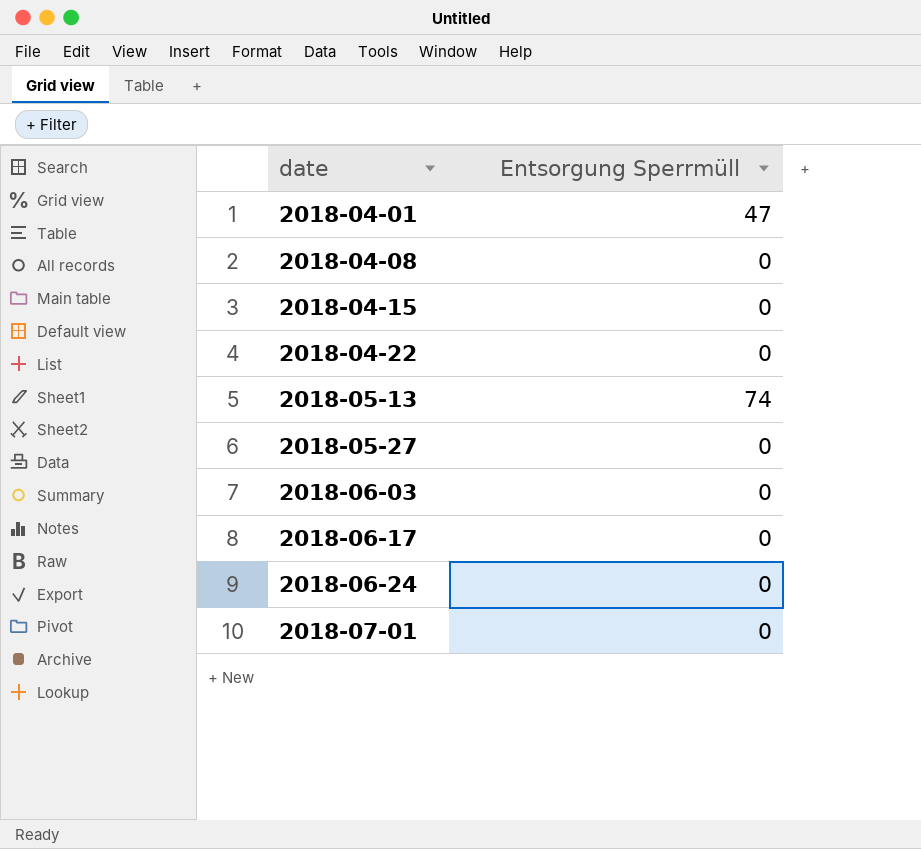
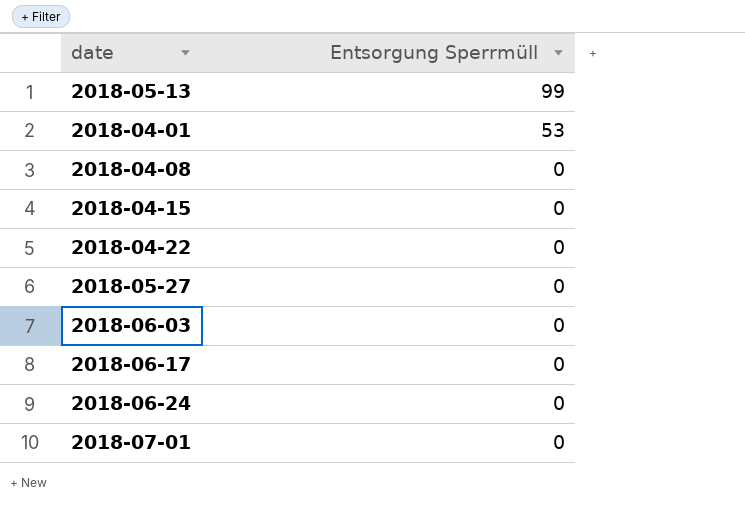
row order: date ascending -> Entsorgung Sperrmüll descending
2018-05-13 | Entsorgung Sperrmüll: 74 -> 99
2018-04-01 | Entsorgung Sperrmüll: 47 -> 53

